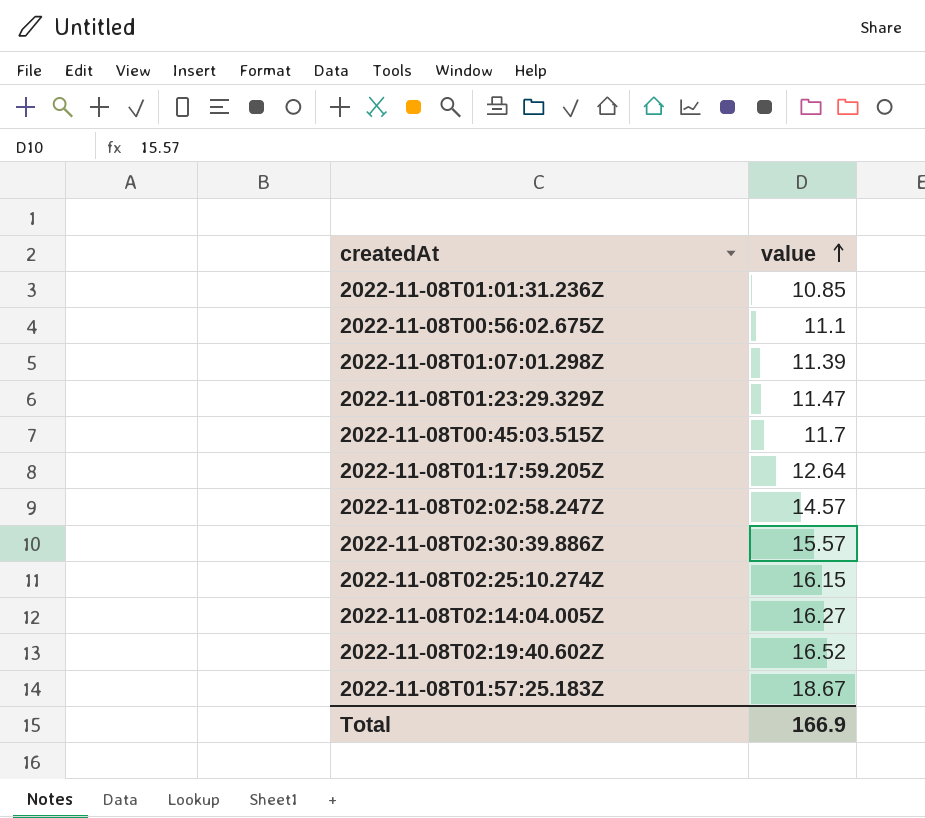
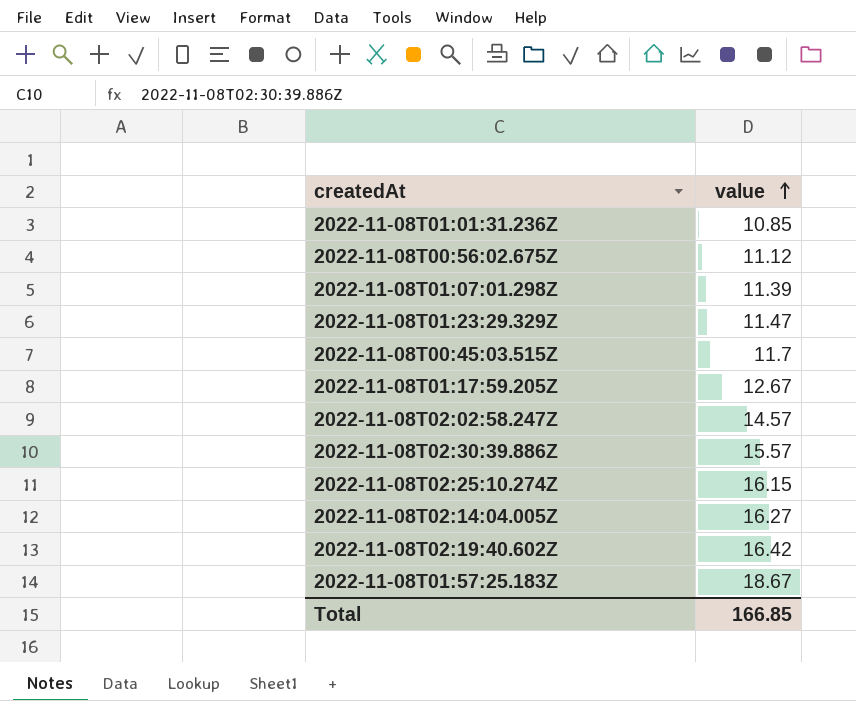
2022-11-08T00:56:02.675Z | value: 11.1 -> 11.12
2022-11-08T01:17:59.205Z | value: 12.64 -> 12.67
2022-11-08T02:19:40.602Z | value: 16.52 -> 16.42
Total | value: 166.9 -> 166.85

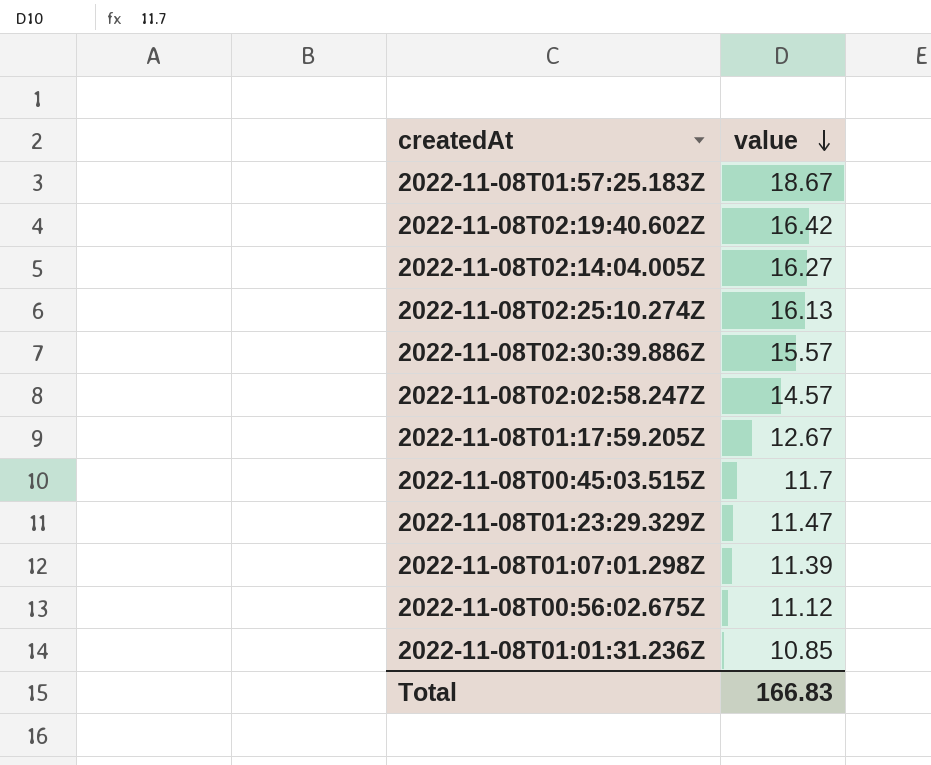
row order: value ascending -> value descending
2022-11-08T02:25:10.274Z | value: 16.15 -> 16.13
Total | value: 166.85 -> 166.83

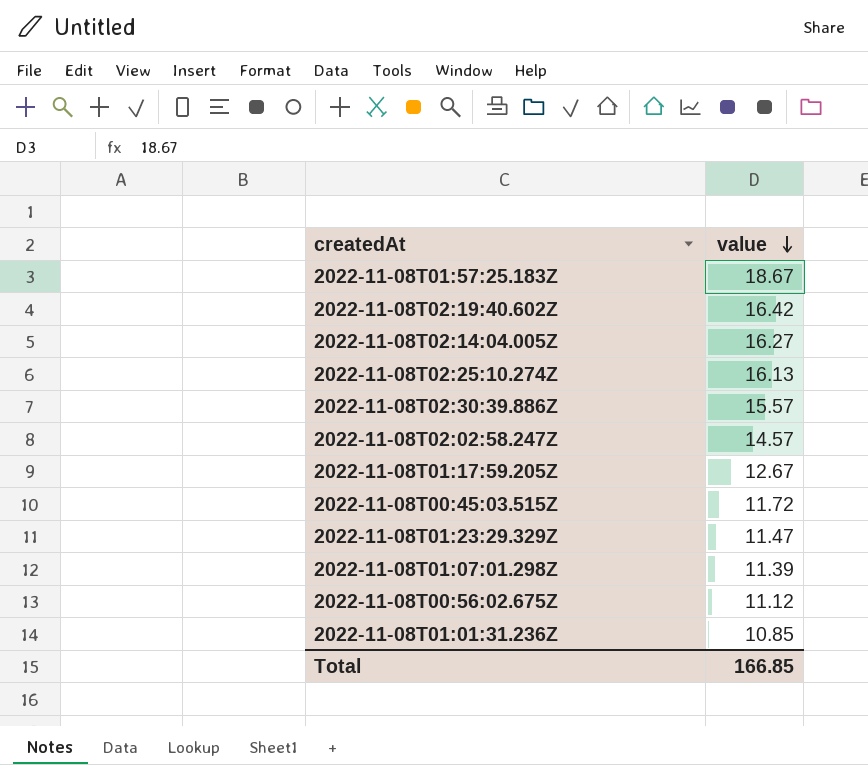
2022-11-08T00:45:03.515Z | value: 11.7 -> 11.72
Total | value: 166.83 -> 166.85

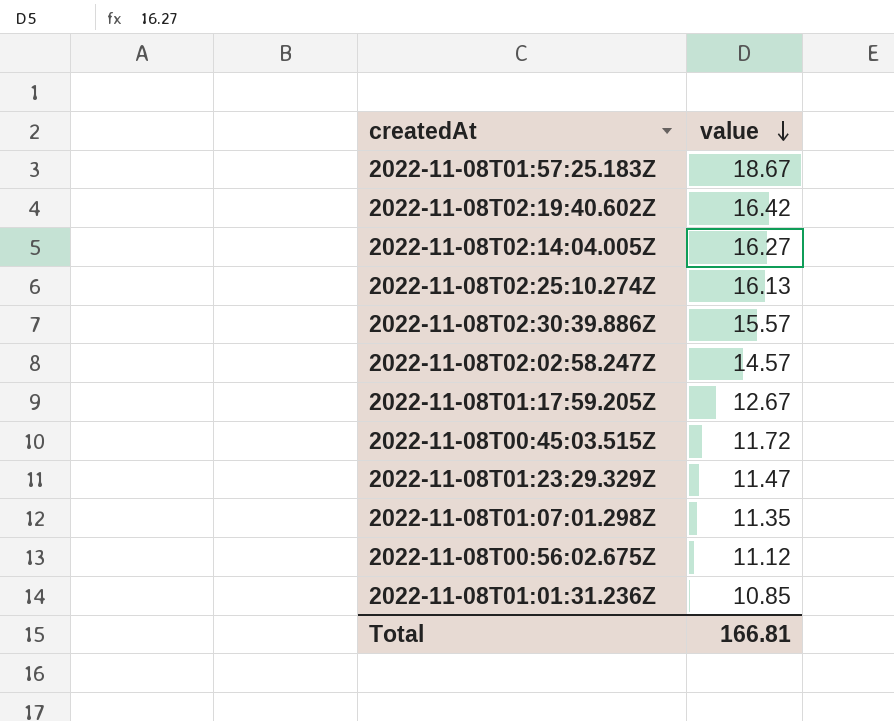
2022-11-08T01:07:01.298Z | value: 11.39 -> 11.35
Total | value: 166.85 -> 166.81

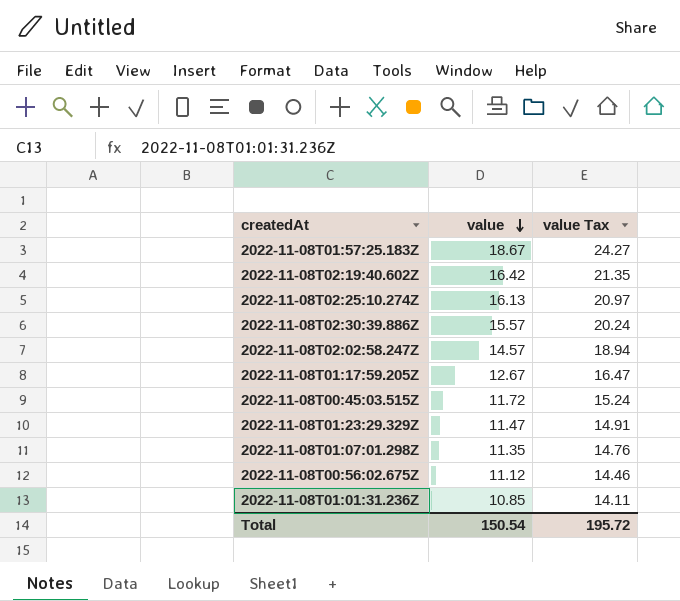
column value Tax | formula: none -> [value] * 1.3
row 2022-11-08T02:14:04.005Z: 16.27 -> none
Total | value: 166.81 -> 150.54

